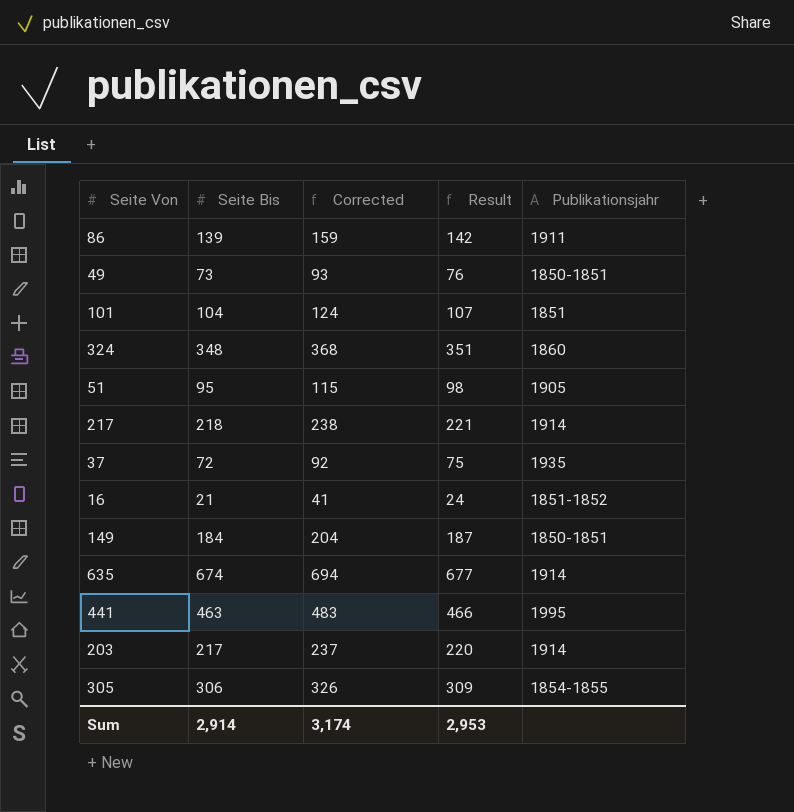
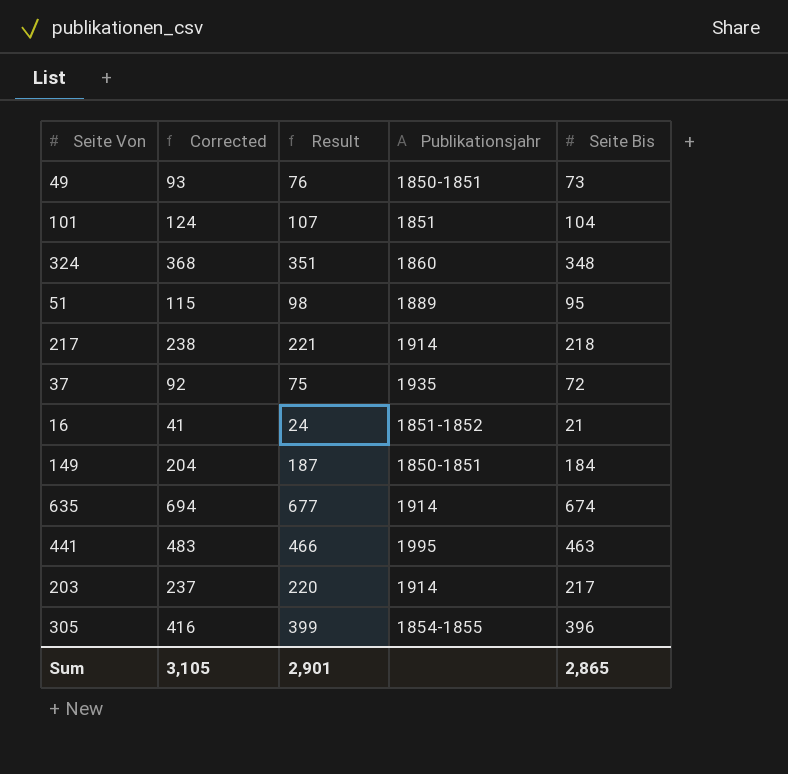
column Seite Bis | position: 2 -> 5
row 86: 139 | 159 | 142 | 1911 -> none
51 | Publikationsjahr: 1905 -> 1889
305 | Corrected: 326 -> 416
305 | Result: 309 -> 399
305 | Seite Bis: 306 -> 396
Sum | Corrected: 3,174 -> 3,105
Sum | Result: 2,953 -> 2,901
Sum | Seite Bis: 2,914 -> 2,865

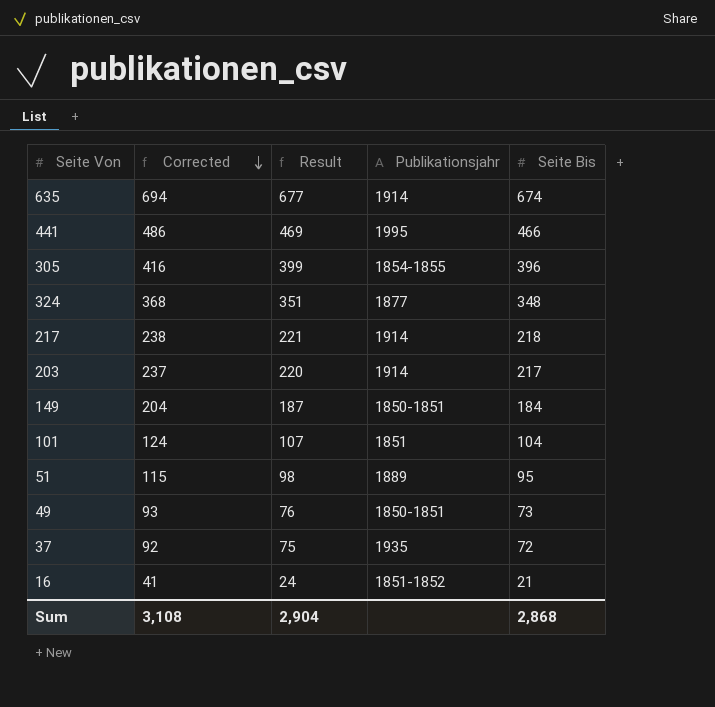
row order: none -> Corrected descending
441 | Corrected: 483 -> 486
441 | Result: 466 -> 469
441 | Seite Bis: 463 -> 466
324 | Publikationsjahr: 1860 -> 1877
Sum | Corrected: 3,105 -> 3,108
Sum | Result: 2,901 -> 2,904
Sum | Seite Bis: 2,865 -> 2,868

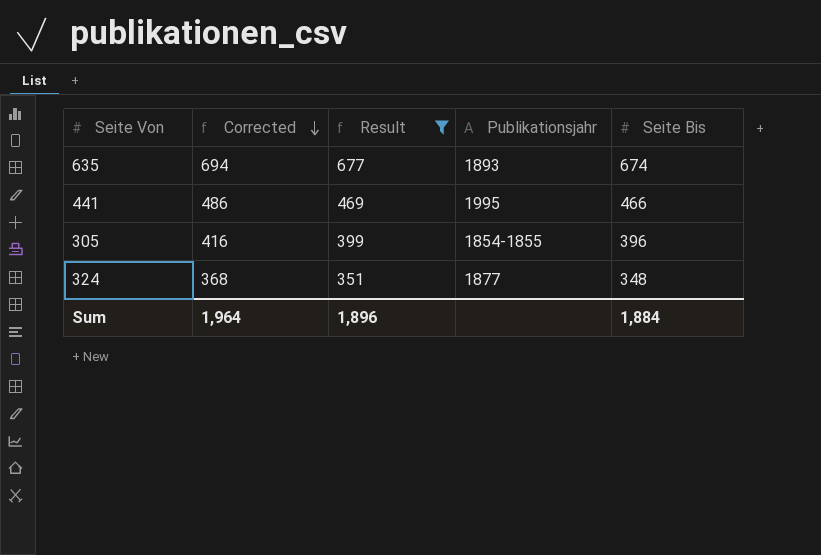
filter: none -> Result >= 351
635 | Publikationsjahr: 1914 -> 1893
Sum | Corrected: 3,108 -> 1,964
Sum | Result: 2,904 -> 1,896
Sum | Seite Bis: 2,868 -> 1,884

